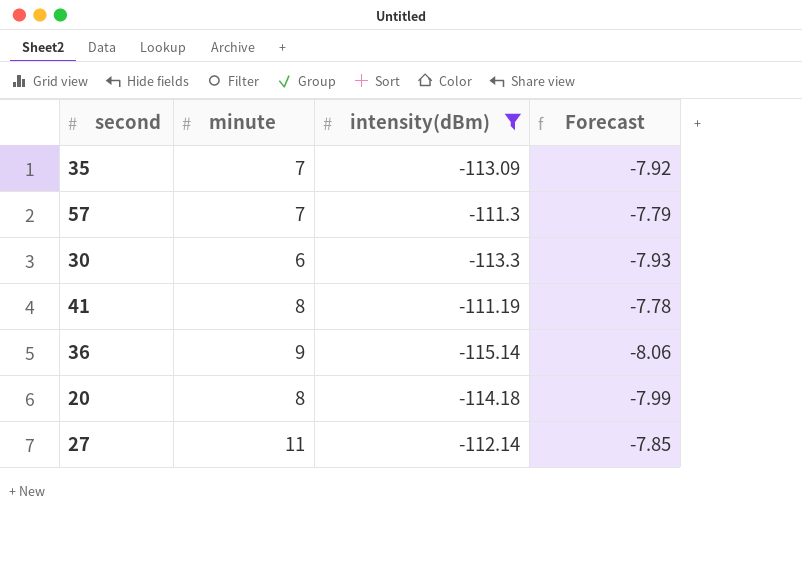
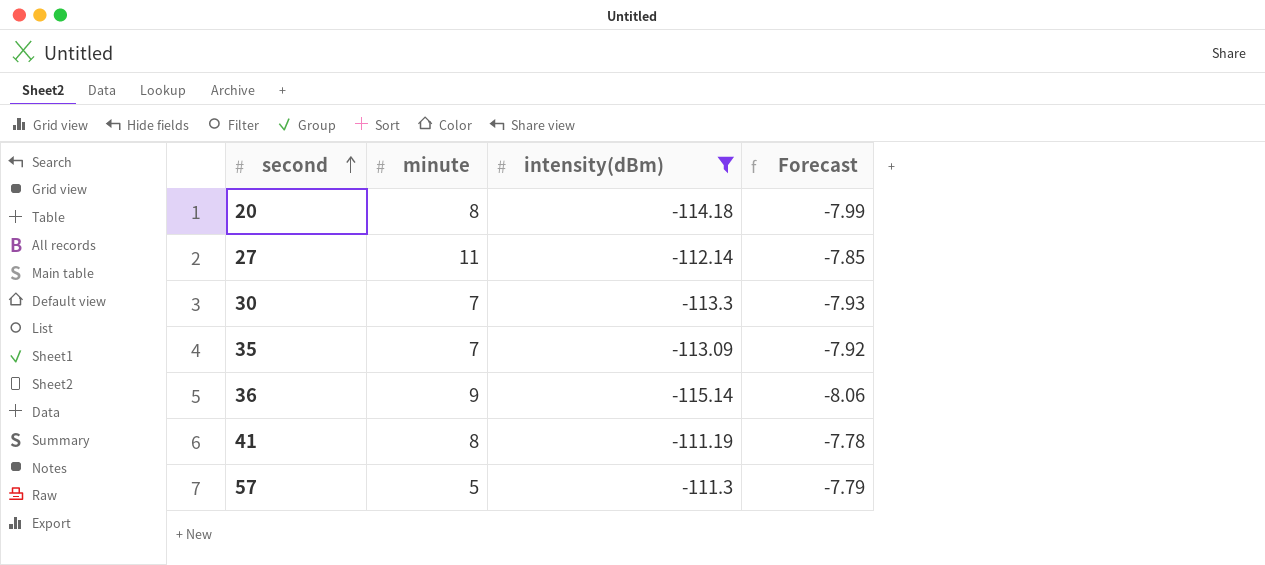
row order: none -> second ascending
30 | minute: 6 -> 7
57 | minute: 7 -> 5

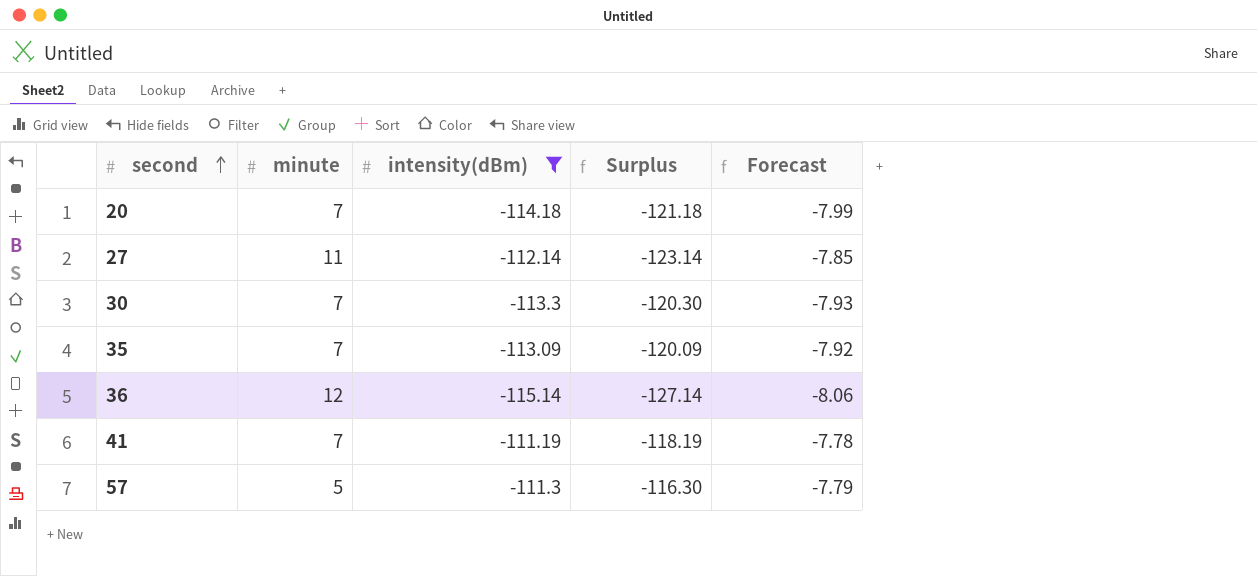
column Surplus | formula: none -> [intensity(dBm)] - [minute]
20 | minute: 8 -> 7
36 | minute: 9 -> 12
41 | minute: 8 -> 7

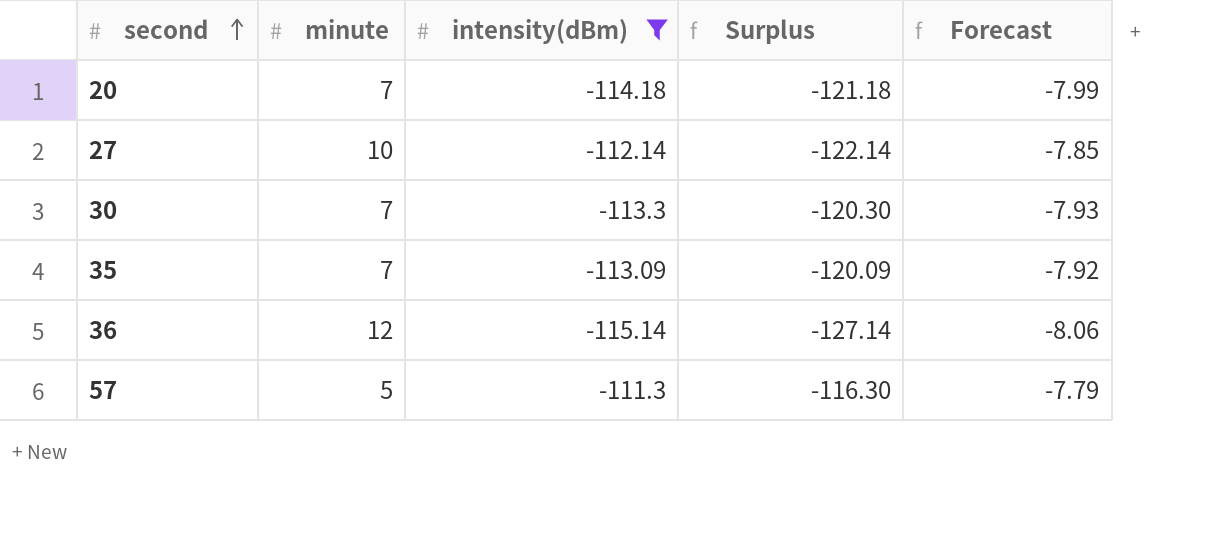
row 41: 7 | -111.19 | -118.19 | -7.78 -> none
27 | minute: 11 -> 10
27 | Surplus: -123.14 -> -122.14

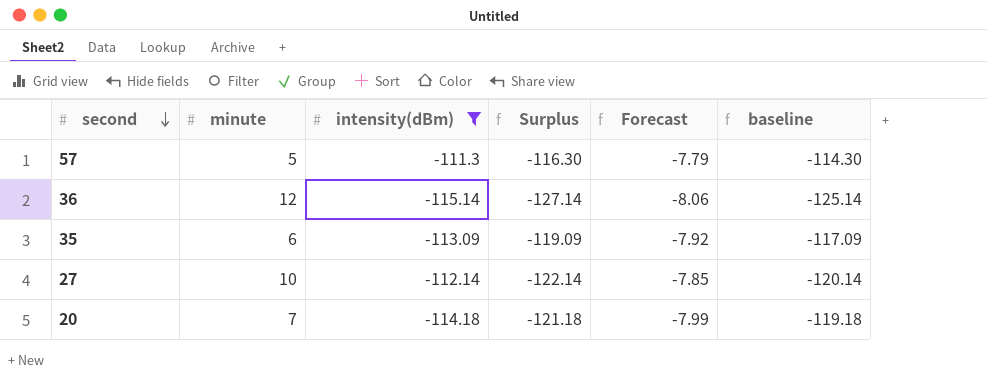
row order: second ascending -> second descending
column baseline | formula: none -> [Surplus] + 2
row 30: 7 | -113.3 | -120.30 | -7.93 -> none
35 | minute: 7 -> 6
35 | Surplus: -120.09 -> -119.09

